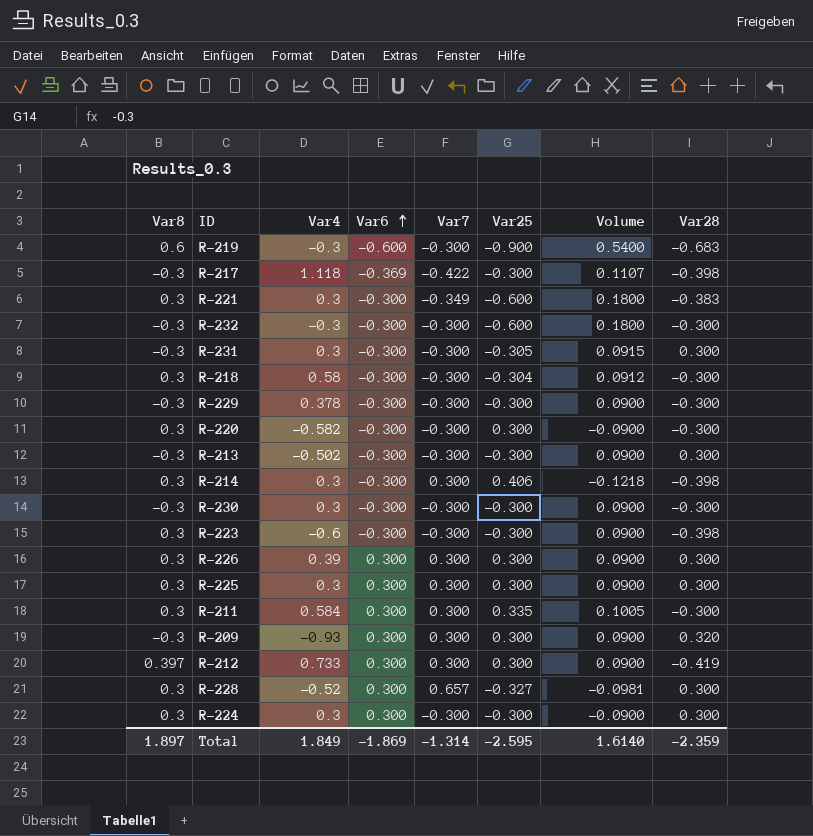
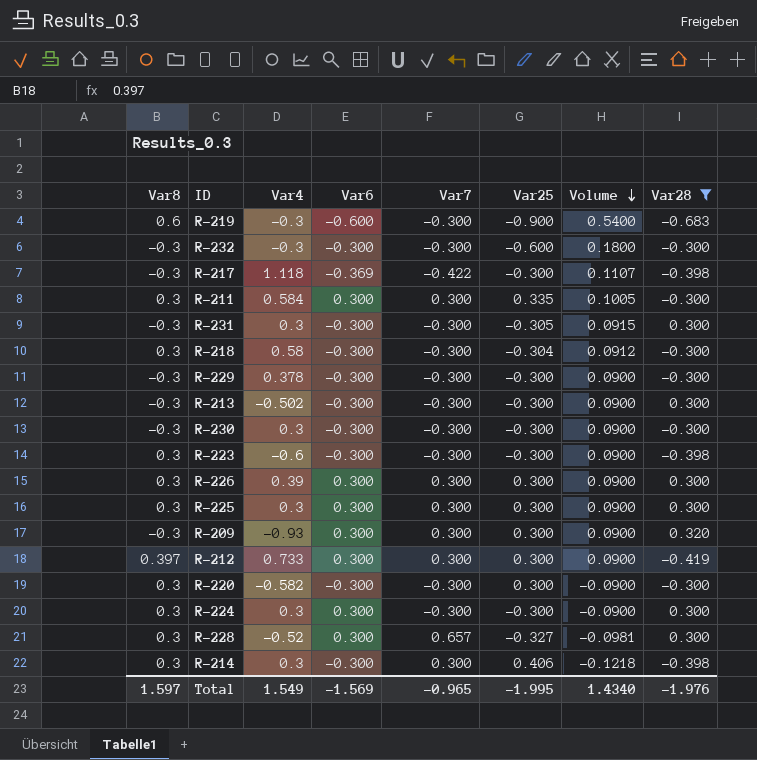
filter: none -> Var28 != -0.383
row order: Var6 ascending -> Volume descending
Total | Var8: 1.897 -> 1.597
Total | Var4: 1.849 -> 1.549
Total | Var6: -1.869 -> -1.569
Total | Var7: -1.314 -> -0.965
Total | Var25: -2.595 -> -1.995
Total | Volume: 1.6140 -> 1.4340
Total | Var28: -2.359 -> -1.976

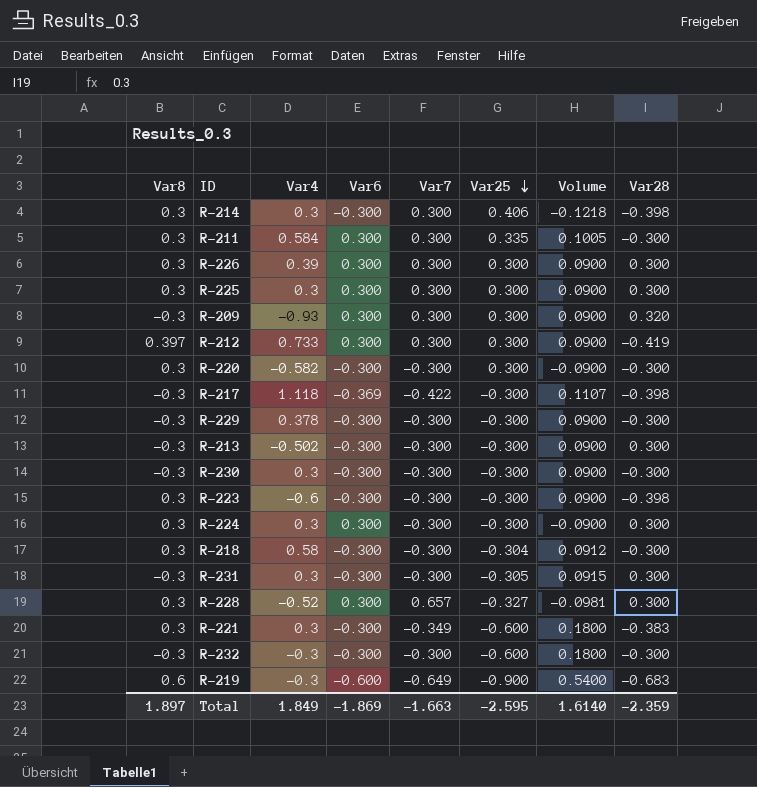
filter: Var28 != -0.383 -> none
row order: Volume descending -> Var25 descending
R-219 | Var7: -0.300 -> -0.649
Total | Var8: 1.597 -> 1.897
Total | Var4: 1.549 -> 1.849
Total | Var6: -1.569 -> -1.869
Total | Var7: -0.965 -> -1.663
Total | Var25: -1.995 -> -2.595
Total | Volume: 1.4340 -> 1.6140
Total | Var28: -1.976 -> -2.359

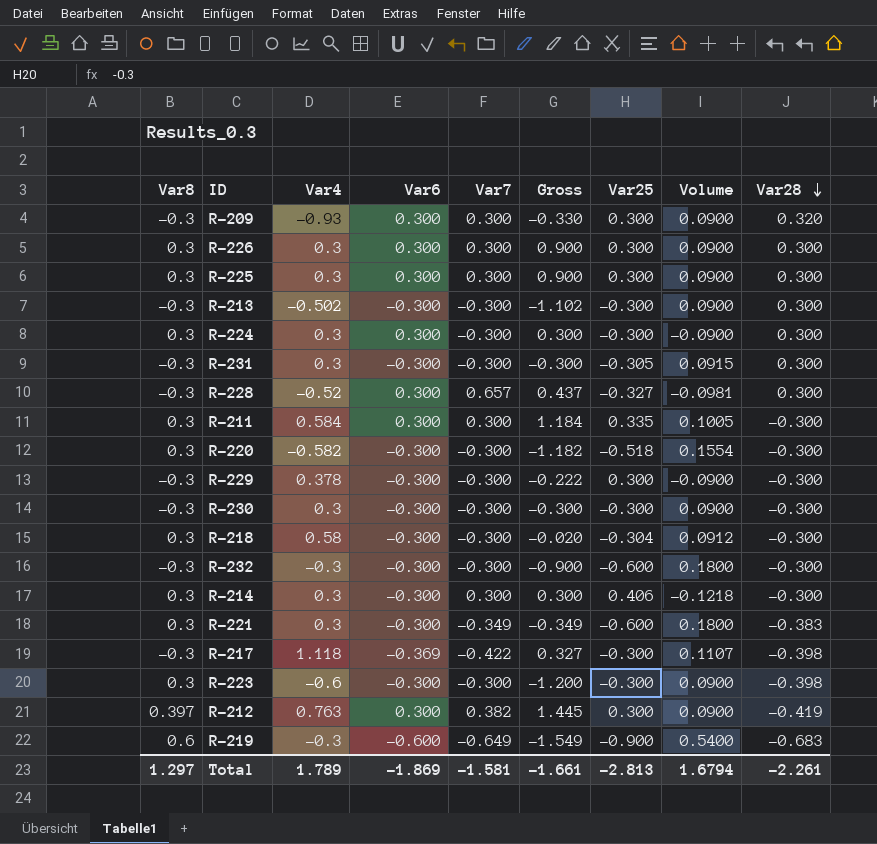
row order: Var25 descending -> Var28 descending
column Gross | formula: none -> [Var4] + [Var6] + [Var7]
R-226 | Var4: 0.39 -> 0.3
R-228 | Var8: 0.3 -> -0.3
R-220 | Var25: 0.300 -> -0.518
R-220 | Volume: -0.0900 -> 0.1554
R-229 | Var25: -0.300 -> 0.300
R-229 | Volume: 0.0900 -> -0.0900
R-214 | Var28: -0.398 -> -0.300
R-212 | Var4: 0.733 -> 0.763
R-212 | Var7: 0.300 -> 0.382
Total | Var8: 1.897 -> 1.297
Total | Var4: 1.849 -> 1.789
Total | Var7: -1.663 -> -1.581
Total | Var25: -2.595 -> -2.813
Total | Volume: 1.6140 -> 1.6794
Total | Var28: -2.359 -> -2.261

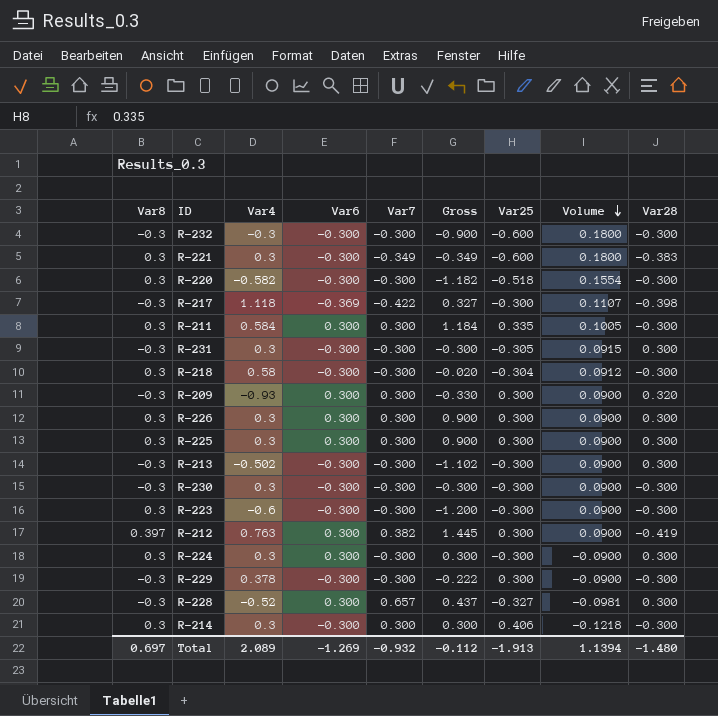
row order: Var28 descending -> Volume descending
row R-219: 0.6 | -0.3 | -0.600 | -0.649 | -1.549 | -0.900 | 0.5400 | -0.683 -> none
R-223 | Var28: -0.398 -> -0.300
Total | Var8: 1.297 -> 0.697
Total | Var4: 1.789 -> 2.089
Total | Var6: -1.869 -> -1.269
Total | Var7: -1.581 -> -0.932
Total | Gross: -1.661 -> -0.112
Total | Var25: -2.813 -> -1.913
Total | Volume: 1.6794 -> 1.1394
Total | Var28: -2.261 -> -1.480

